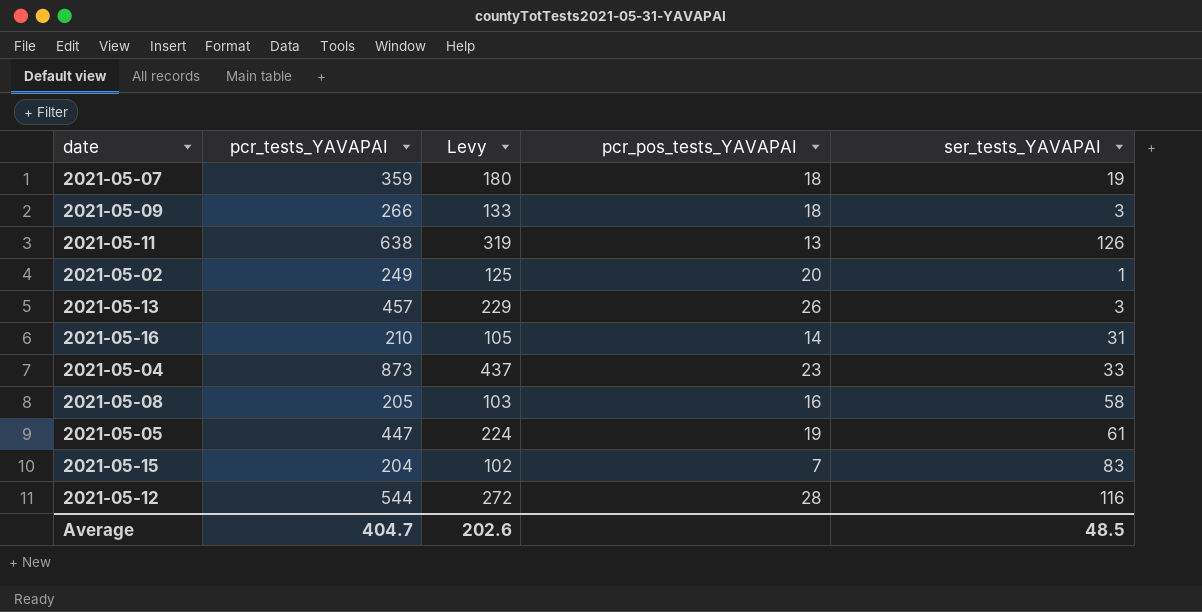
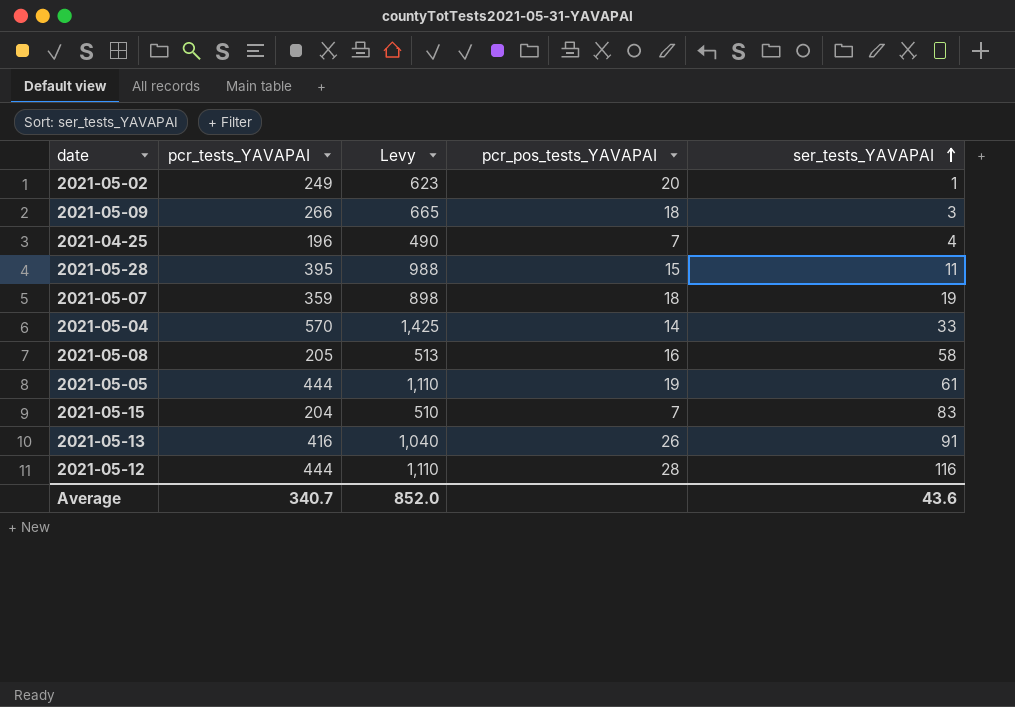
row order: none -> ser_tests_YAVAPAI ascending
column Levy | formula: [pcr_tests_YAVAPAI] * 0.5 -> [pcr_tests_YAVAPAI] * 2.5
row 2021-05-11: 638 | 319 | 13 | 126 -> none
row 2021-05-16: 210 | 105 | 14 | 31 -> none
row 2021-04-25: none -> 196 | 490 | 7 | 4
row 2021-05-28: none -> 395 | 988 | 15 | 11
2021-05-04 | pcr_tests_YAVAPAI: 873 -> 570
2021-05-04 | pcr_pos_tests_YAVAPAI: 23 -> 14
2021-05-05 | pcr_tests_YAVAPAI: 447 -> 444
2021-05-13 | pcr_tests_YAVAPAI: 457 -> 416
2021-05-13 | ser_tests_YAVAPAI: 3 -> 91
2021-05-12 | pcr_tests_YAVAPAI: 544 -> 444
Average | pcr_tests_YAVAPAI: 404.7 -> 340.7
Average | Levy: 202.6 -> 852.0
Average | ser_tests_YAVAPAI: 48.5 -> 43.6

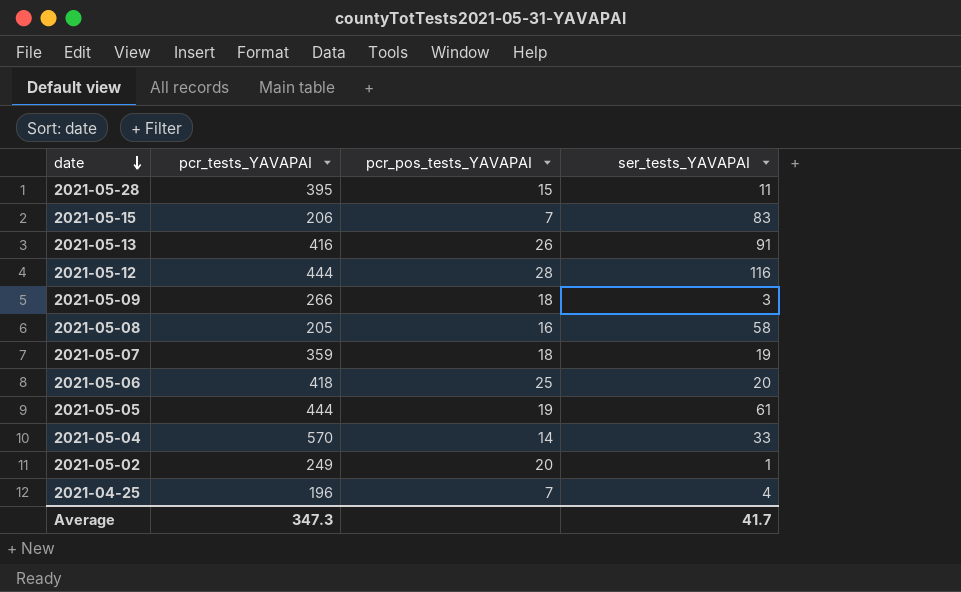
row order: ser_tests_YAVAPAI ascending -> date descending
column Levy | formula: [pcr_tests_YAVAPAI] * 2.5 -> none
2021-05-15 | pcr_tests_YAVAPAI: 204 -> 206
row 2021-05-06: none -> 418 | 25 | 20
Average | pcr_tests_YAVAPAI: 340.7 -> 347.3
Average | ser_tests_YAVAPAI: 43.6 -> 41.7

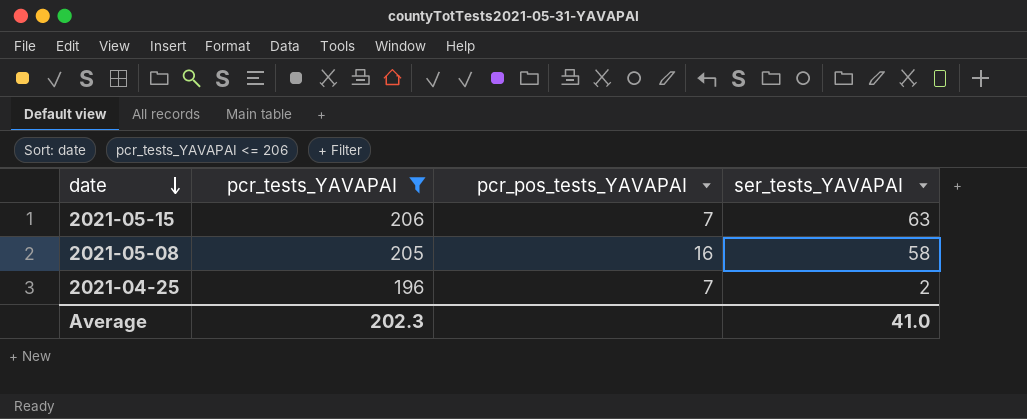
filter: none -> pcr_tests_YAVAPAI <= 206
2021-05-15 | ser_tests_YAVAPAI: 83 -> 63
2021-04-25 | ser_tests_YAVAPAI: 4 -> 2
Average | pcr_tests_YAVAPAI: 347.3 -> 202.3
Average | ser_tests_YAVAPAI: 41.7 -> 41.0

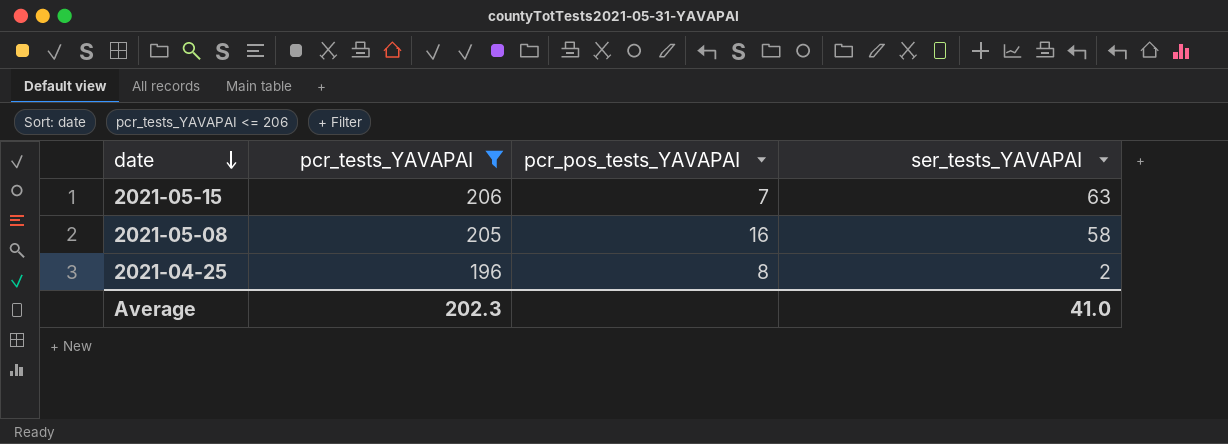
2021-04-25 | pcr_pos_tests_YAVAPAI: 7 -> 8

